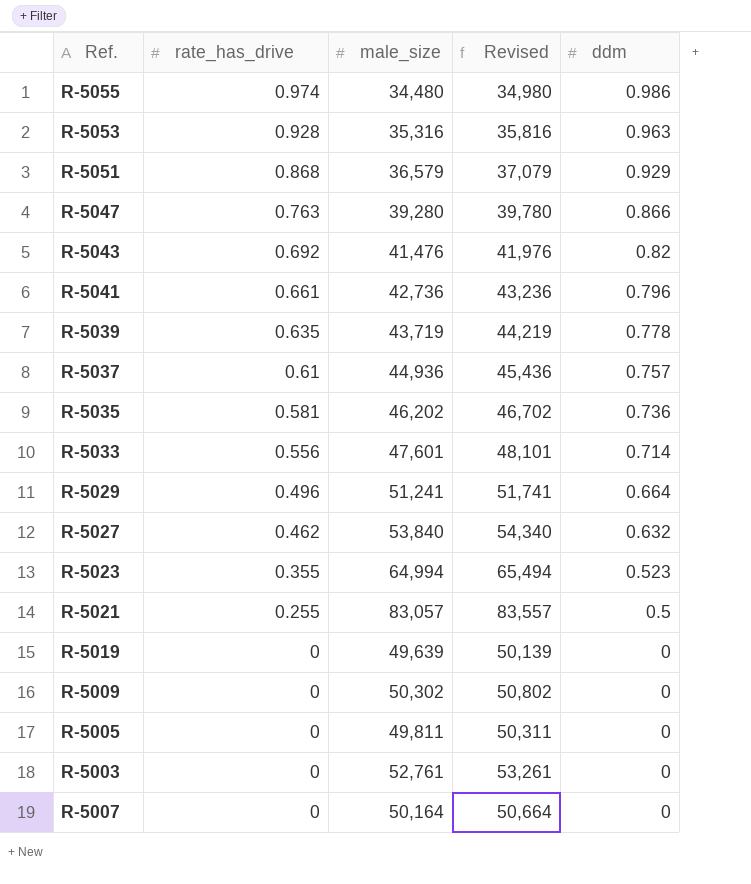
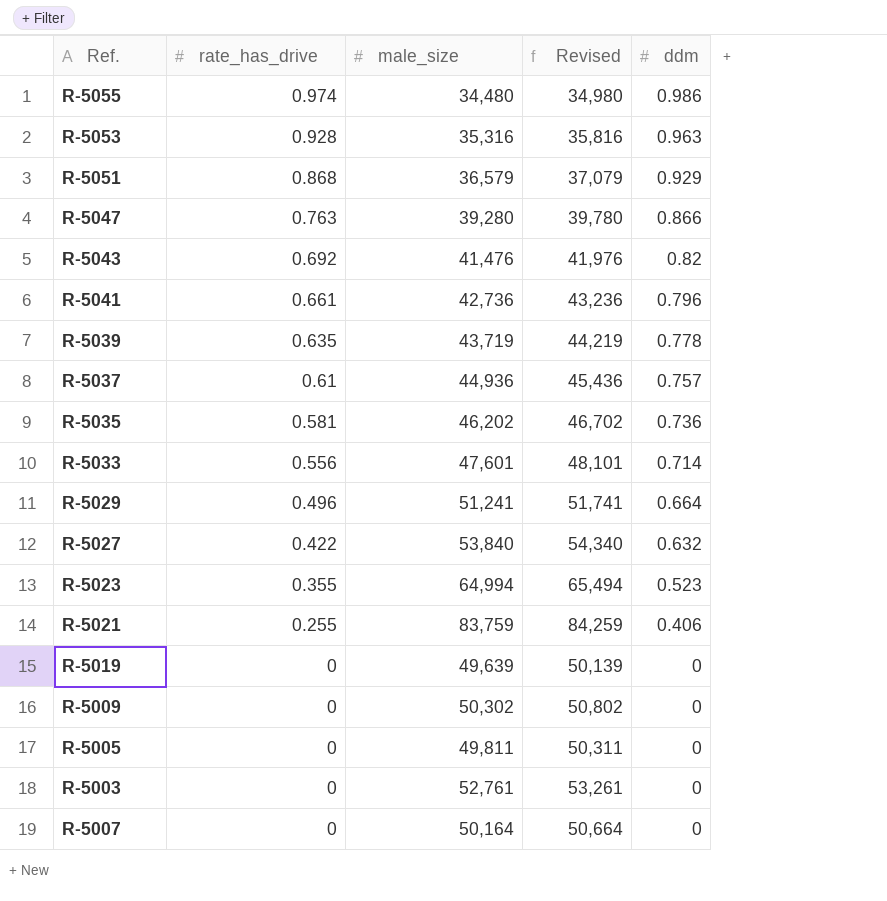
R-5027 | rate_has_drive: 0.462 -> 0.422
R-5021 | male_size: 83,057 -> 83,759
R-5021 | Revised: 83,557 -> 84,259
R-5021 | ddm: 0.5 -> 0.406

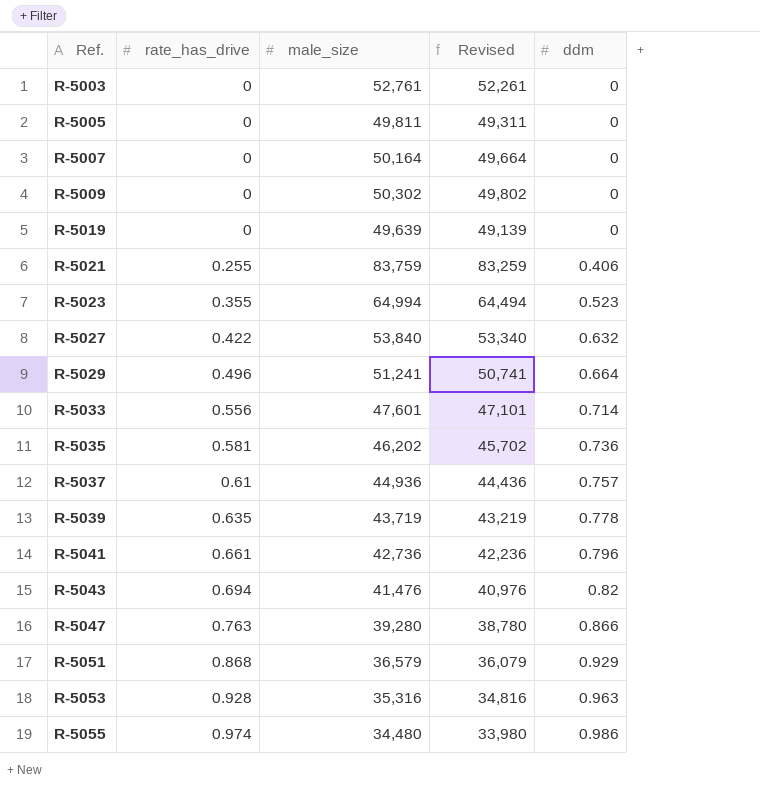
row order: rate_has_drive descending -> Ref. ascending
column Revised | formula: [male_size] + 500 -> [male_size] - 500
R-5043 | rate_has_drive: 0.692 -> 0.694

